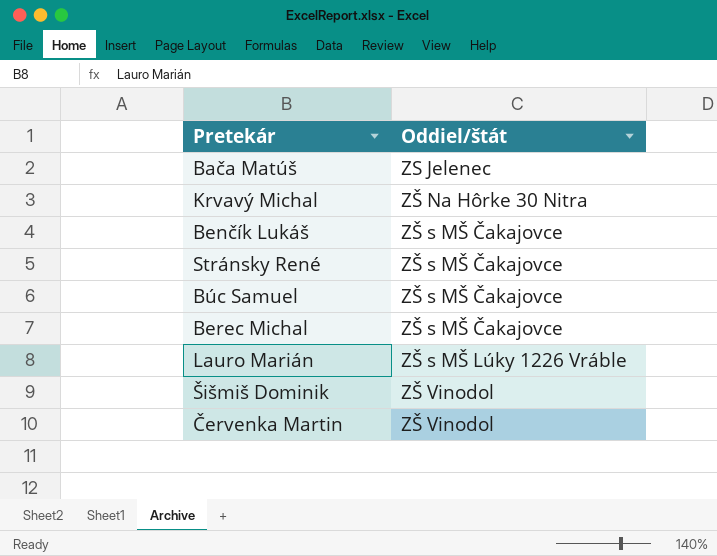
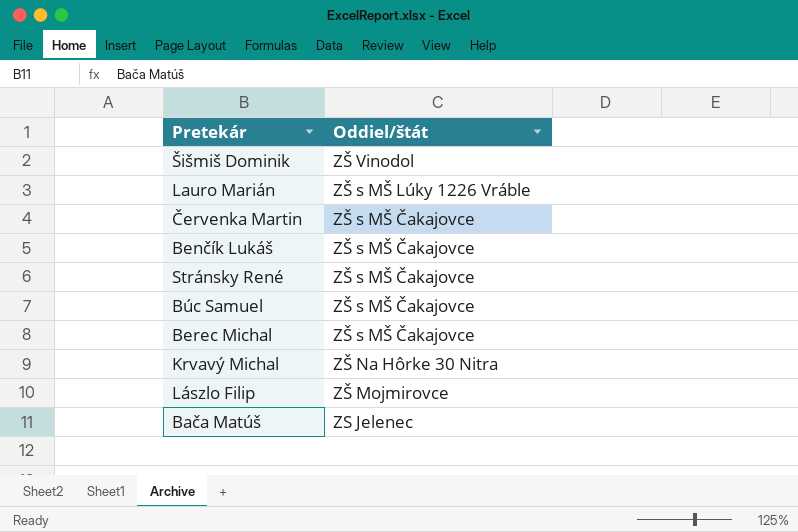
row order: Oddiel/štát ascending -> Oddiel/štát descending
Červenka Martin | Oddiel/štát: ZŠ Vinodol -> ZŠ s MŠ Čakajovce
row Lászlo Filip: none -> ZŠ Mojmirovce

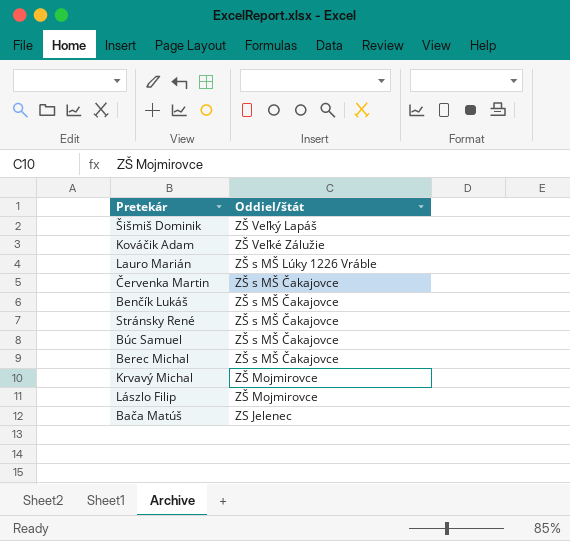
Šišmiš Dominik | Oddiel/štát: ZŠ Vinodol -> ZŠ Veľký Lapáš
row Kováčik Adam: none -> ZŠ Veľké Zálužie
Krvavý Michal | Oddiel/štát: ZŠ Na Hôrke 30 Nitra -> ZŠ Mojmirovce

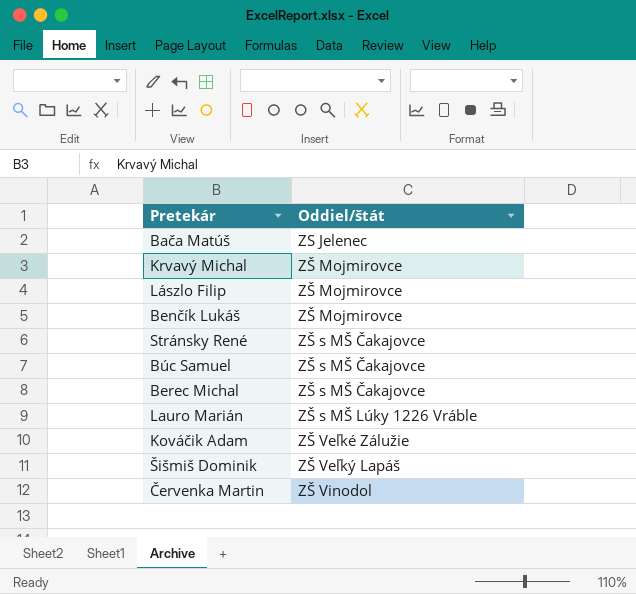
row order: Oddiel/štát descending -> Oddiel/štát ascending
Benčík Lukáš | Oddiel/štát: ZŠ s MŠ Čakajovce -> ZŠ Mojmirovce
Červenka Martin | Oddiel/štát: ZŠ s MŠ Čakajovce -> ZŠ Vinodol

